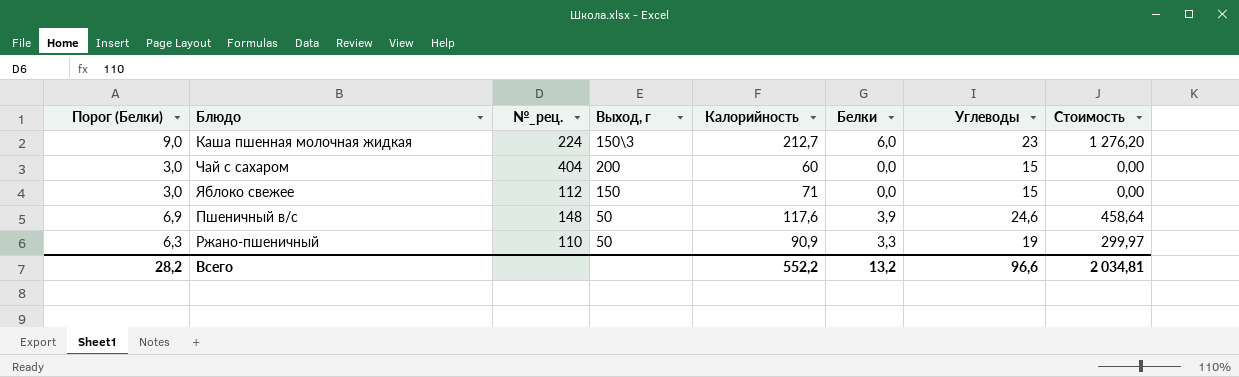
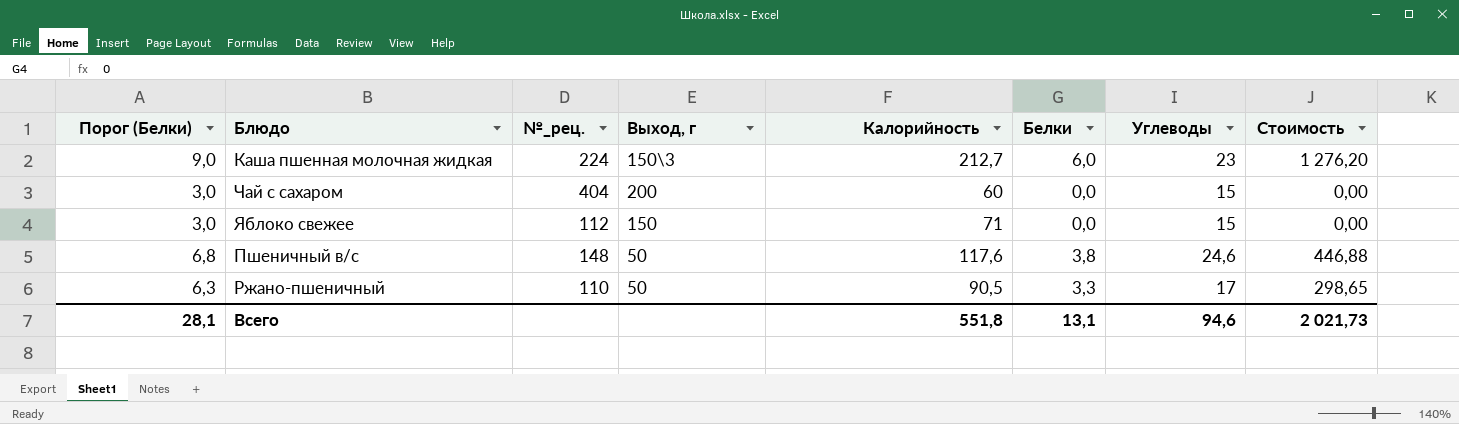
Пшеничный в/с | Порог (Белки): 6,9 -> 6,8
Пшеничный в/с | Белки: 3,9 -> 3,8
Пшеничный в/с | Стоимость: 458,64 -> 446,88
Ржано-пшеничный | Калорийность: 90,9 -> 90,5
Ржано-пшеничный | Углеводы: 19 -> 17
Ржано-пшеничный | Стоимость: 299,97 -> 298,65
Всего | Порог (Белки): 28,2 -> 28,1
Всего | Калорийность: 552,2 -> 551,8
Всего | Белки: 13,2 -> 13,1
Всего | Углеводы: 96,6 -> 94,6
Всего | Стоимость: 2 034,81 -> 2 021,73

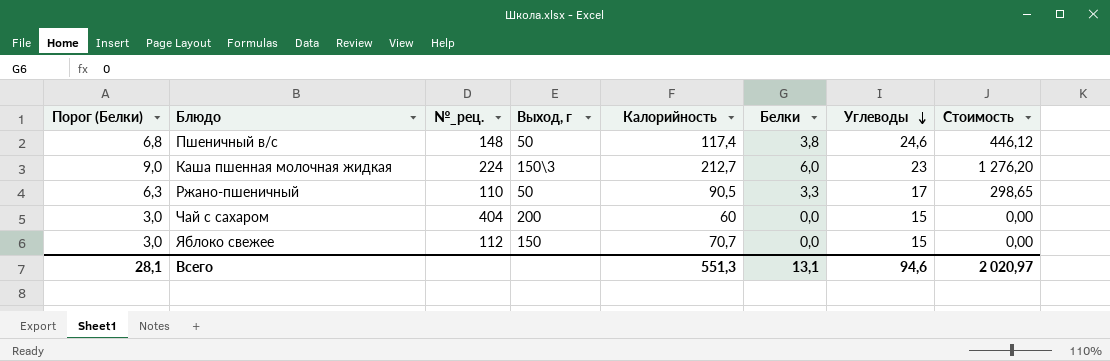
row order: none -> Углеводы descending
Пшеничный в/с | Калорийность: 117,6 -> 117,4
Пшеничный в/с | Стоимость: 446,88 -> 446,12
Яблоко свежее | Калорийность: 71 -> 70,7
Всего | Калорийность: 551,8 -> 551,3
Всего | Стоимость: 2 021,73 -> 2 020,97

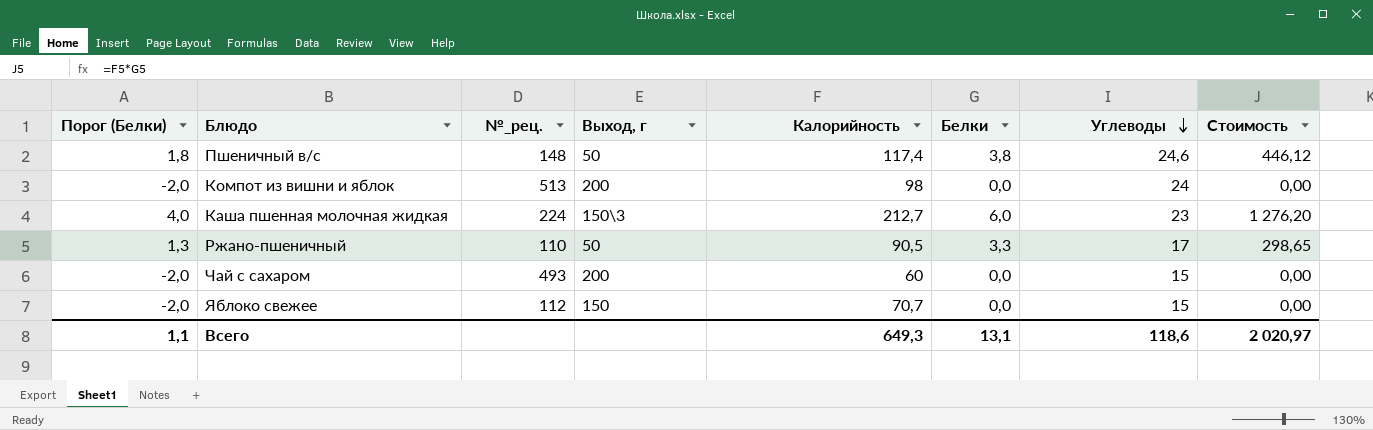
column Порог (Белки) | formula: [Белки] + 3 -> [Белки] - 2
row Компот из вишни и яблок: none -> -2,0 | 513 | 200 | 98 | 0,0 | 24 | 0,00
Чай с сахаром | №_рец.: 404 -> 493
Всего | Порог (Белки): 28,1 -> 1,1
Всего | Калорийность: 551,3 -> 649,3
Всего | Углеводы: 94,6 -> 118,6

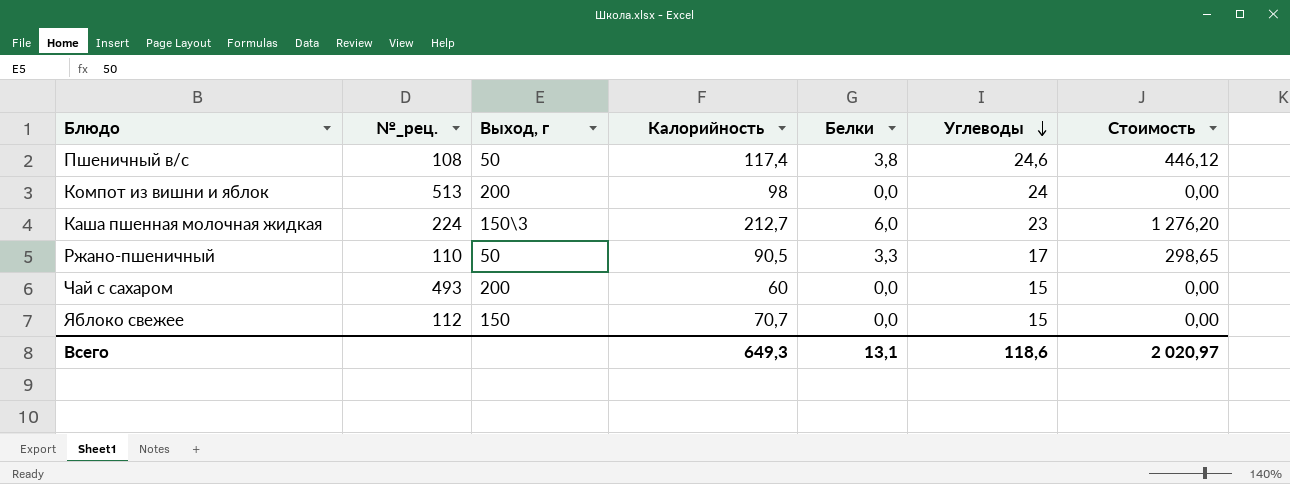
column Порог (Белки) | formula: [Белки] - 2 -> none
Пшеничный в/с | №_рец.: 148 -> 108

